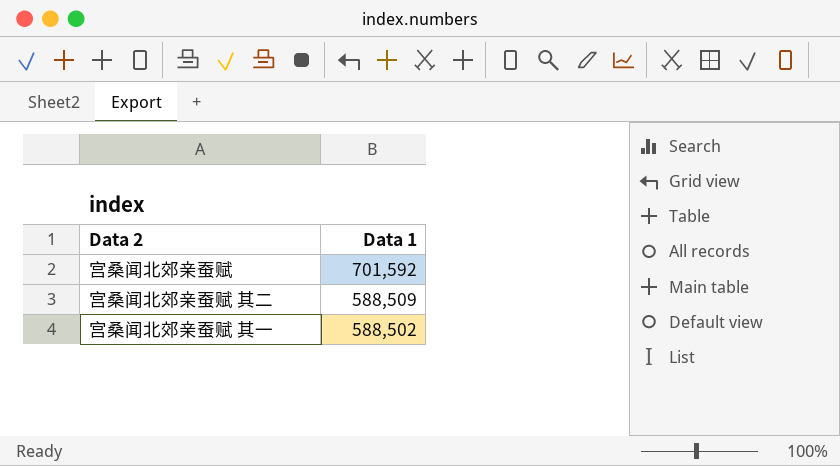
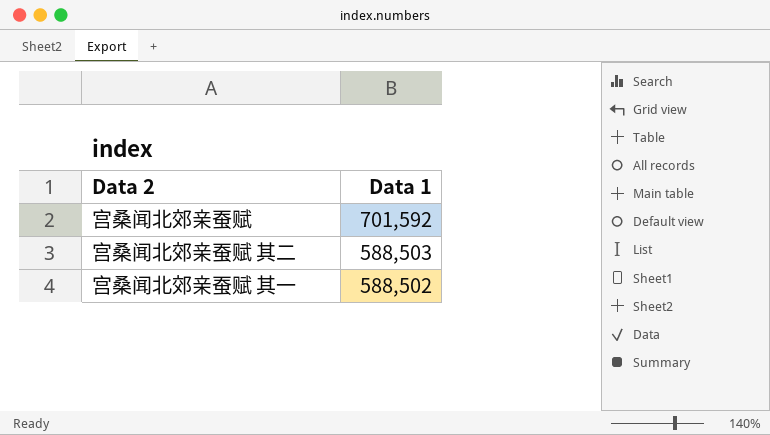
宫桑闻北郊亲蚕赋 其二 | Data 1: 588,509 -> 588,503

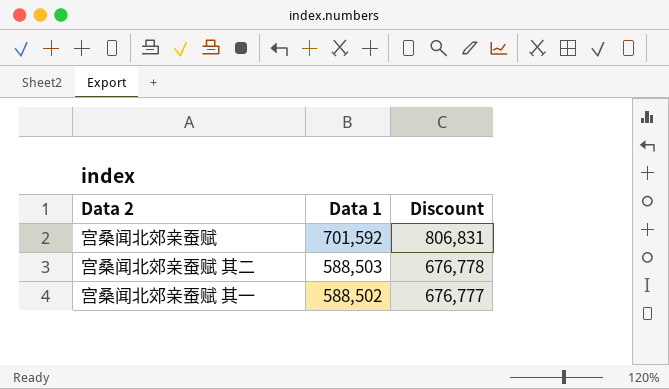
column Discount | formula: none -> [Data 1] * 1.15

